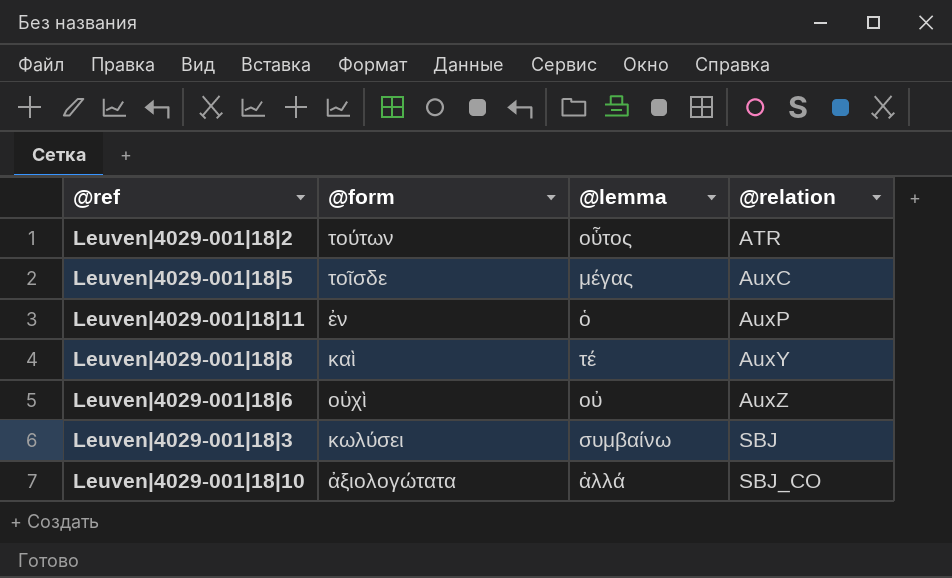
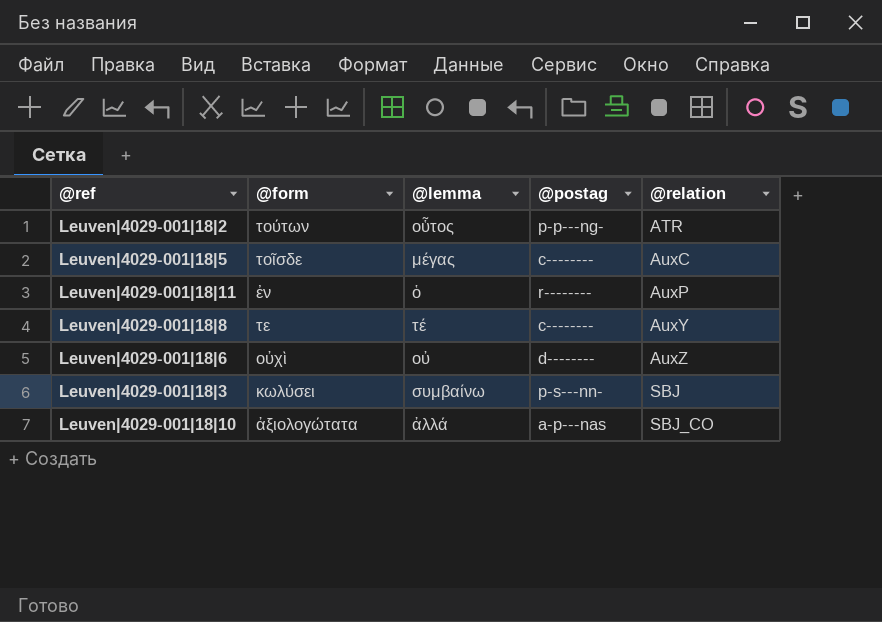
column @postag | position: none -> 4
Leuven|4029-001|18|8 | @form: καὶ -> τε

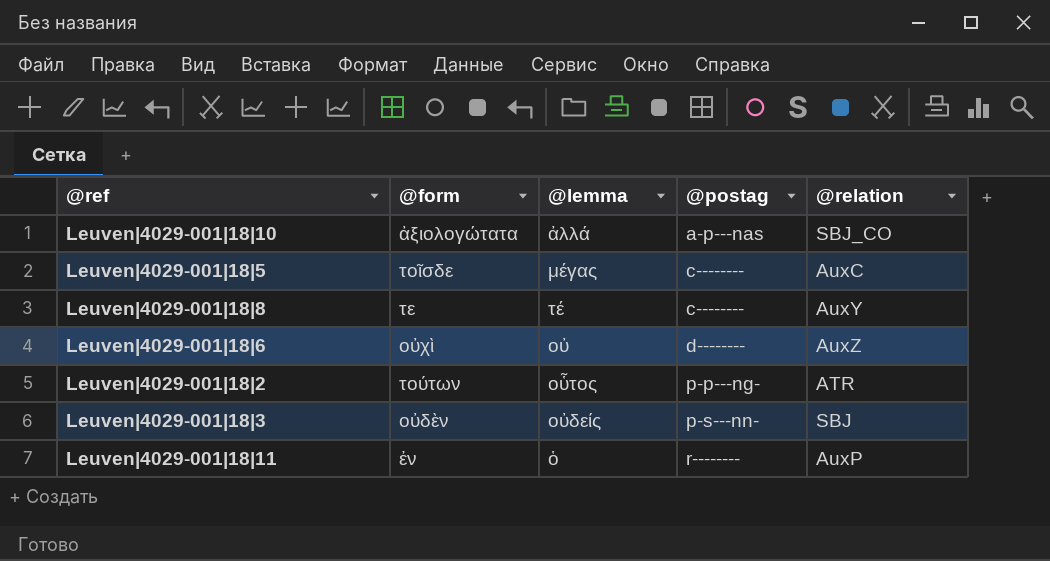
row order: @relation ascending -> @postag ascending
Leuven|4029-001|18|3 | @form: κωλύσει -> οὐδὲν
Leuven|4029-001|18|3 | @lemma: συμβαίνω -> οὐδείς

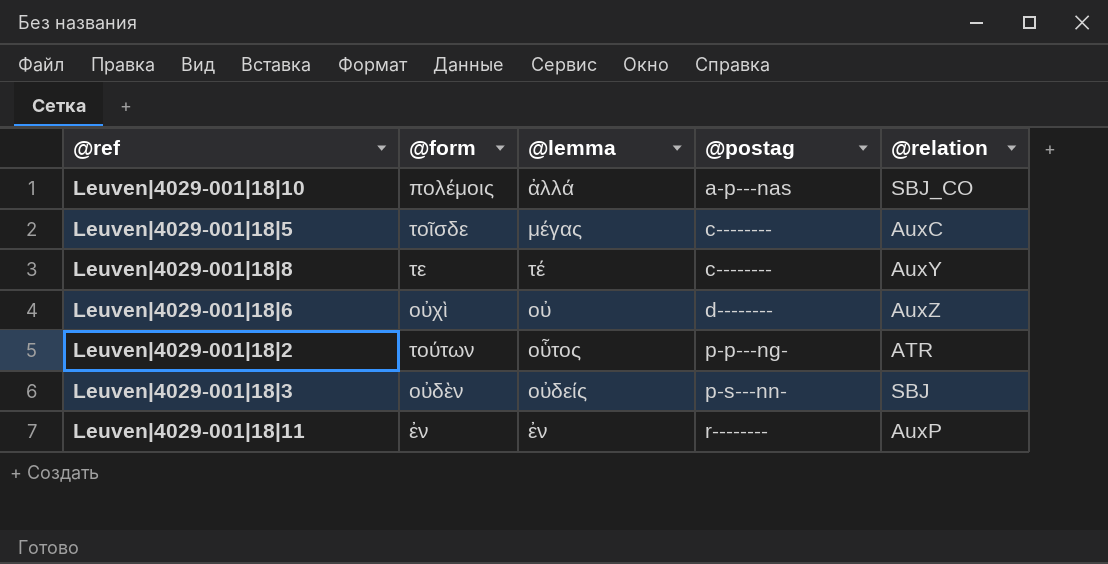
Leuven|4029-001|18|10 | @form: ἀξιολογώτατα -> πολέμοις
Leuven|4029-001|18|11 | @lemma: ὁ -> ἐν

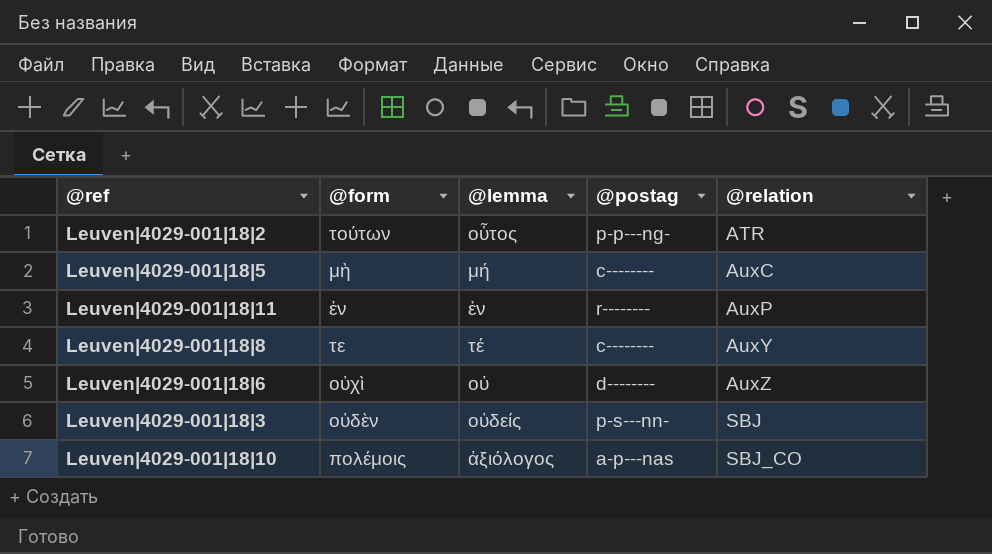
row order: @postag ascending -> @relation ascending
Leuven|4029-001|18|5 | @form: τοῖσδε -> μὴ
Leuven|4029-001|18|5 | @lemma: μέγας -> μή
Leuven|4029-001|18|10 | @lemma: ἀλλά -> ἀξιόλογος

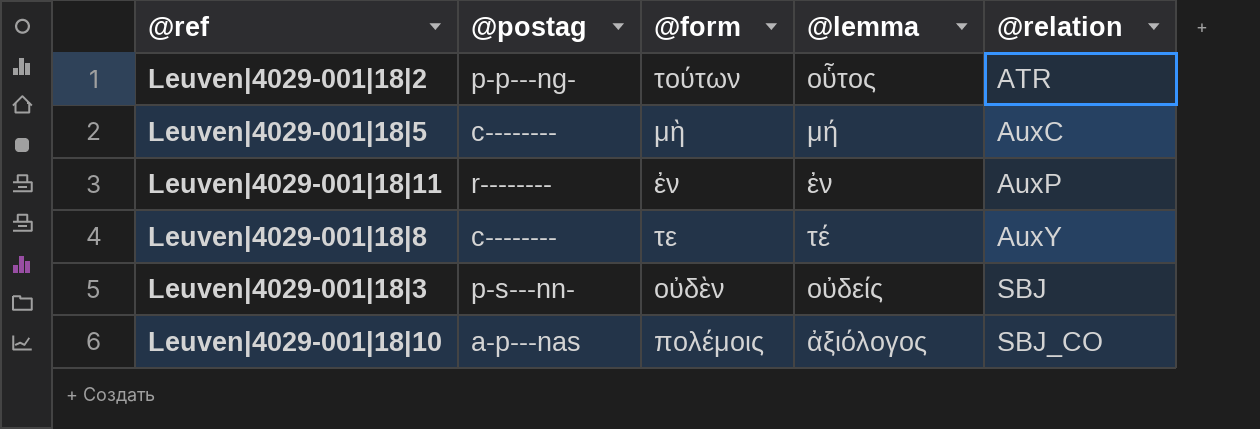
column @postag | position: 4 -> 2
row Leuven|4029-001|18|6: οὐχὶ | οὐ | d-------- | AuxZ -> none

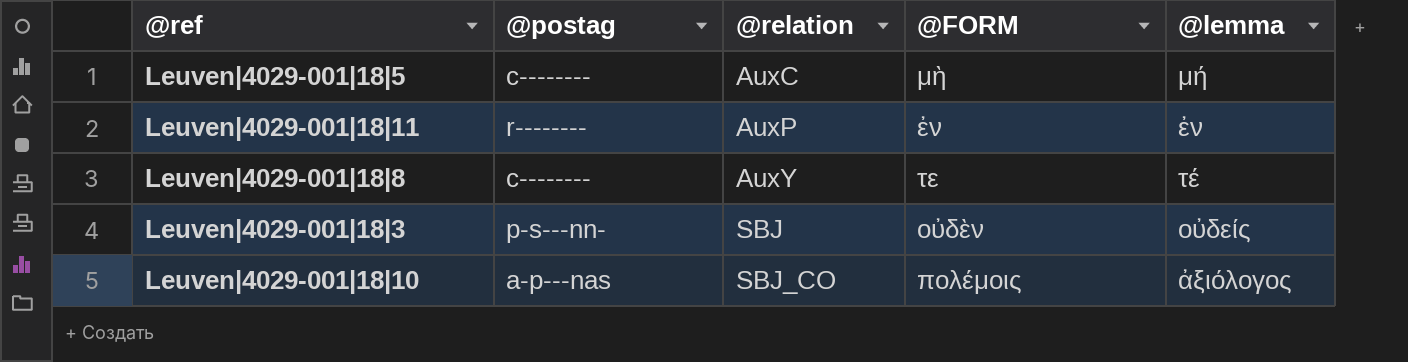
column @relation | position: 5 -> 3
column name: @form -> @FORM
row Leuven|4029-001|18|2: p-p---ng- | τούτων | οὗτος | ATR -> none

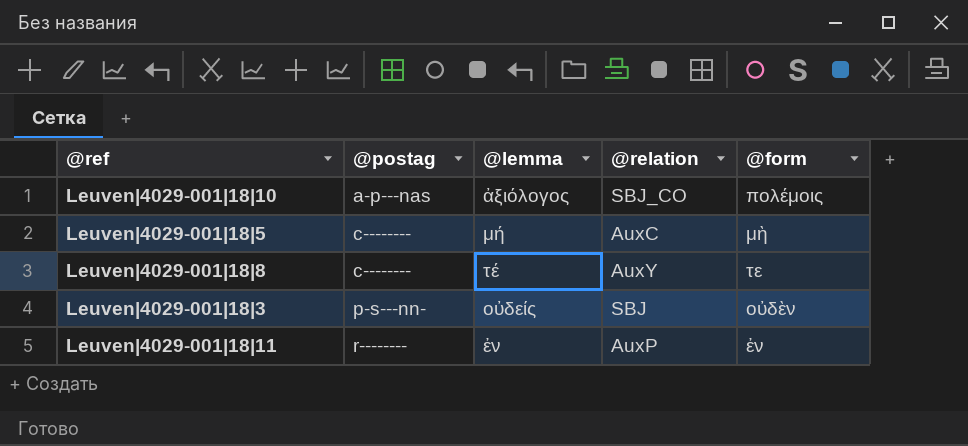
row order: @relation ascending -> @postag ascending
column @lemma | position: 5 -> 3
column name: @FORM -> @form

